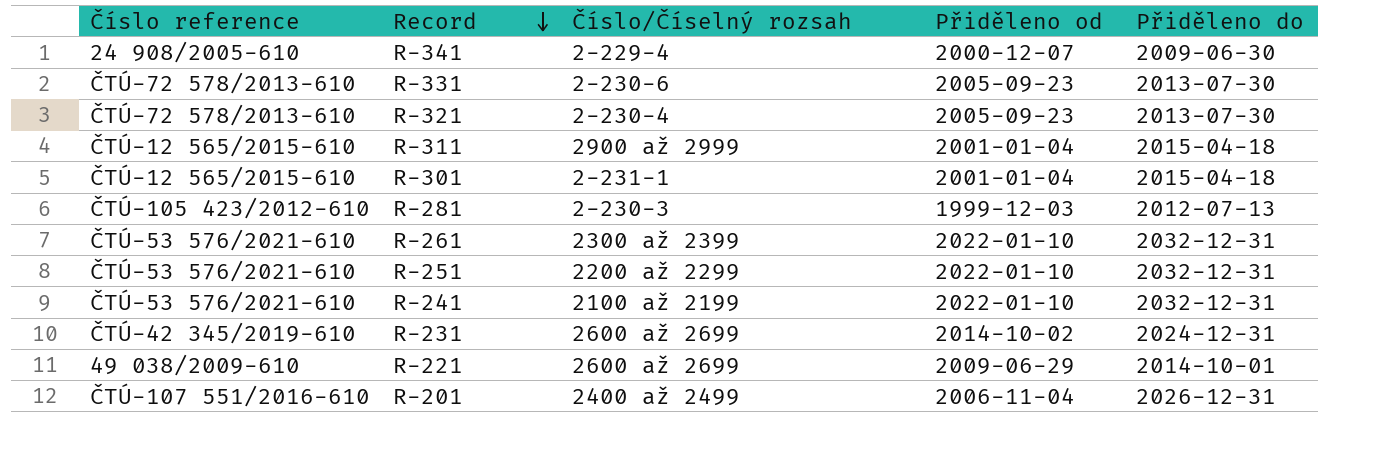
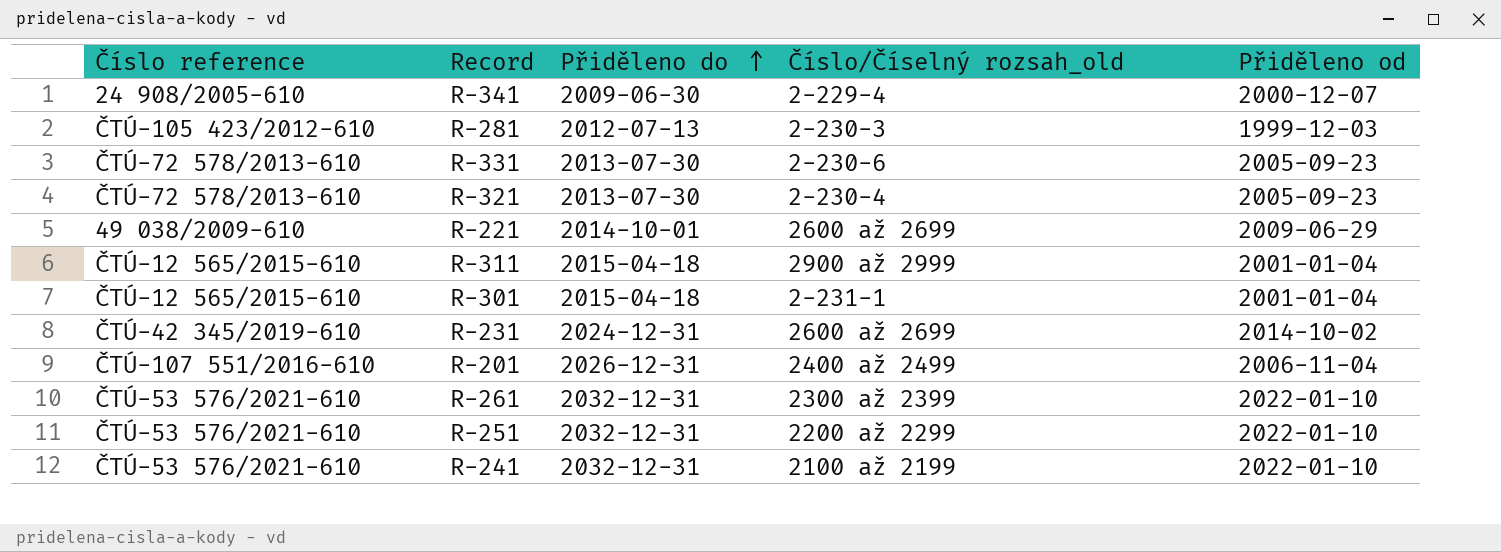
row order: Record descending -> Přiděleno do ascending
column Přiděleno do | position: 5 -> 3
column name: Číslo/Číselný rozsah -> Číslo/Číselný rozsah_old

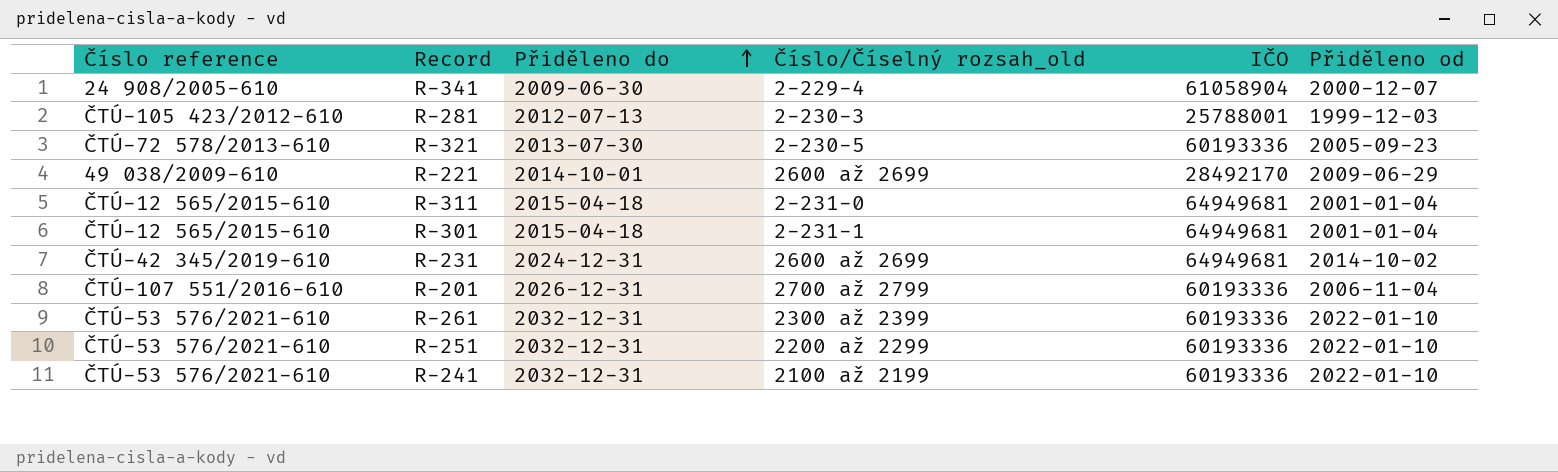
column IČO | position: none -> 5
row R-331: ČTÚ-72 578/2013-610 | 2013-07-30 | 2-230-6 | 2005-09-23 -> none
R-321 | Číslo/Číselný rozsah_old: 2-230-4 -> 2-230-5
R-311 | Číslo/Číselný rozsah_old: 2900 až 2999 -> 2-231-0
R-201 | Číslo/Číselný rozsah_old: 2400 až 2499 -> 2700 až 2799

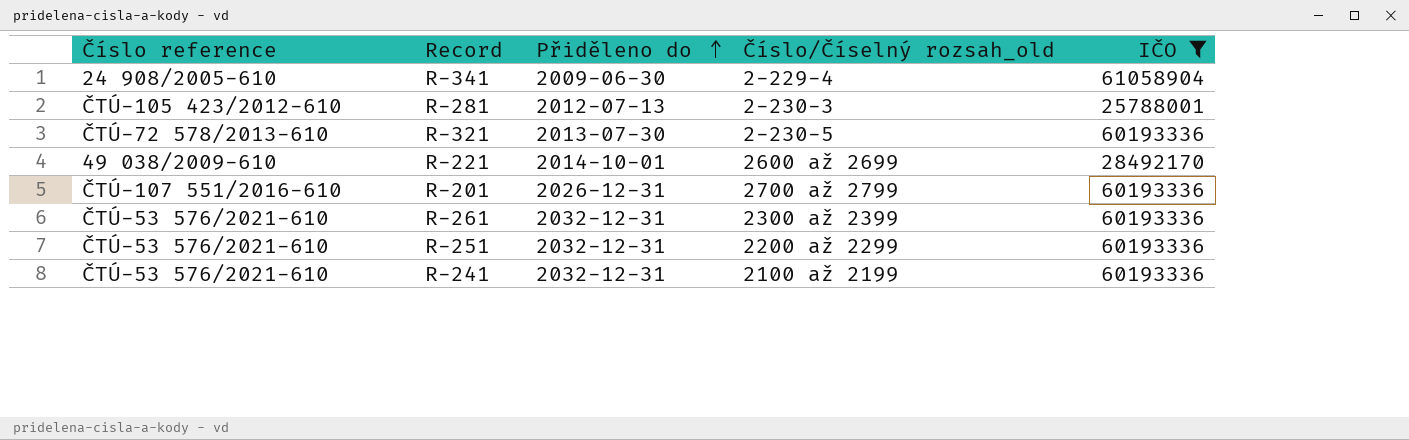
filter: none -> IČO != 64949681
column Přiděleno od | position: 6 -> none

